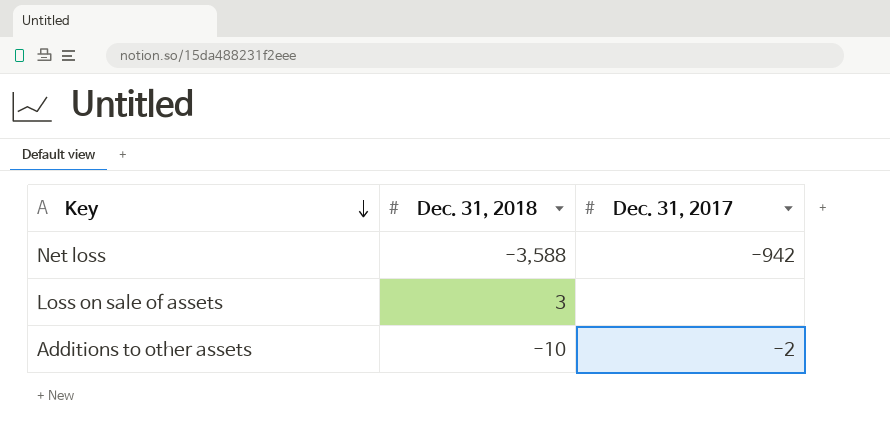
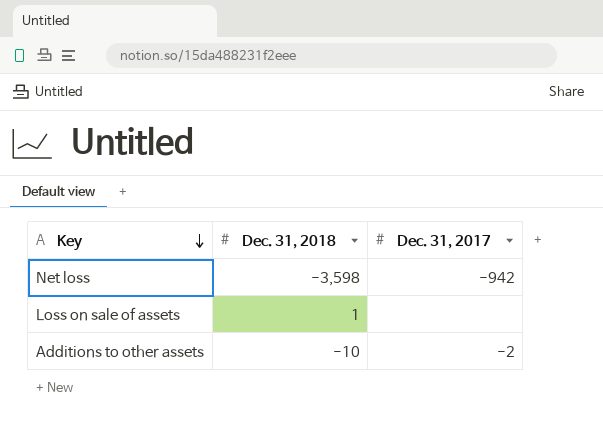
Net loss | Dec. 31, 2018: -3,588 -> -3,598
Loss on sale of assets | Dec. 31, 2018: 3 -> 1

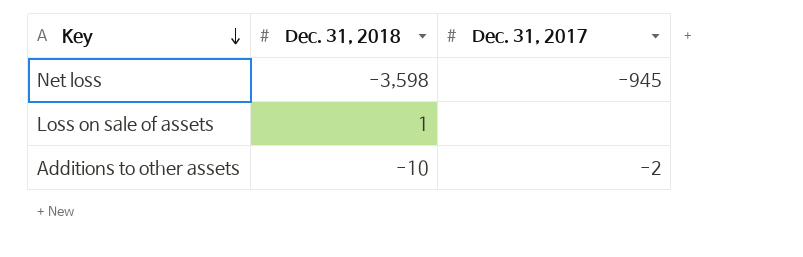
Net loss | Dec. 31, 2017: -942 -> -945

